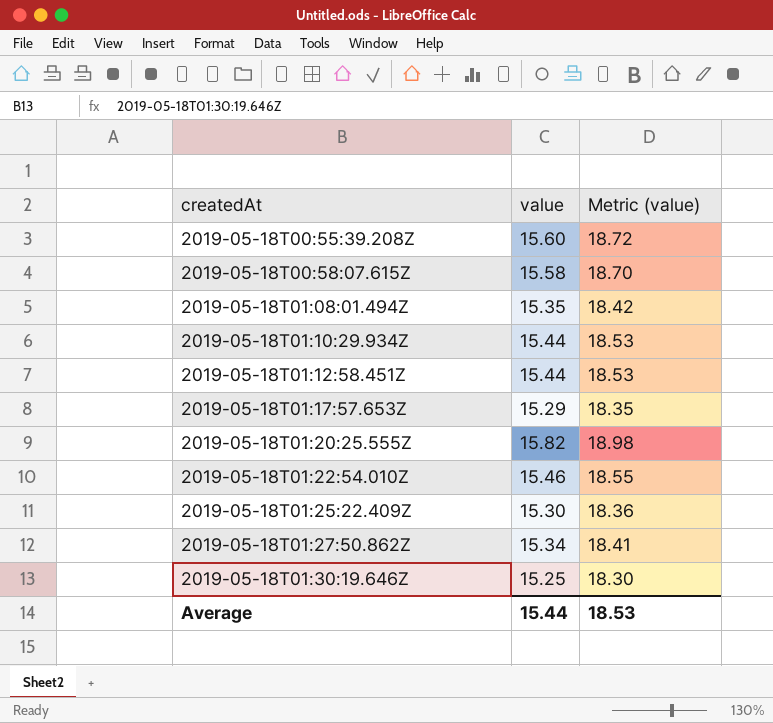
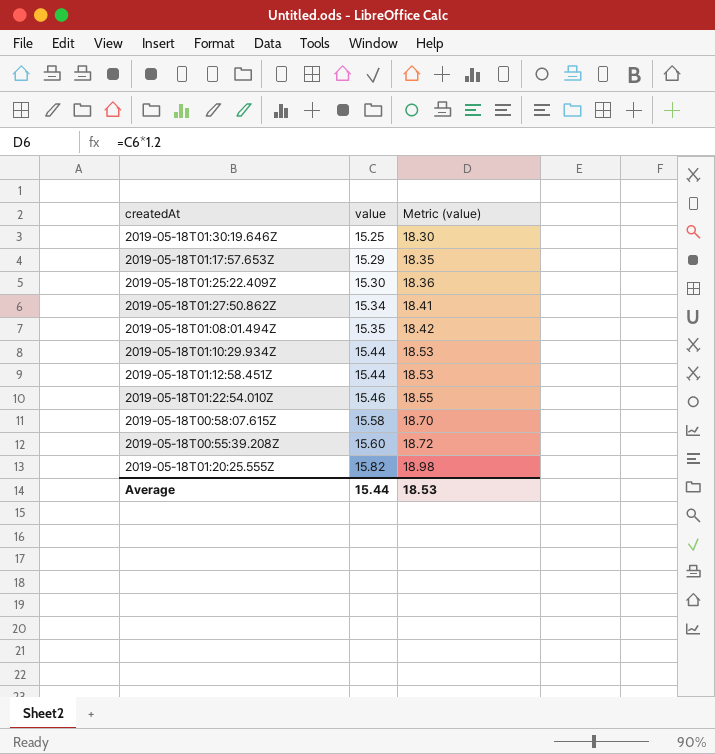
row order: createdAt ascending -> value ascending

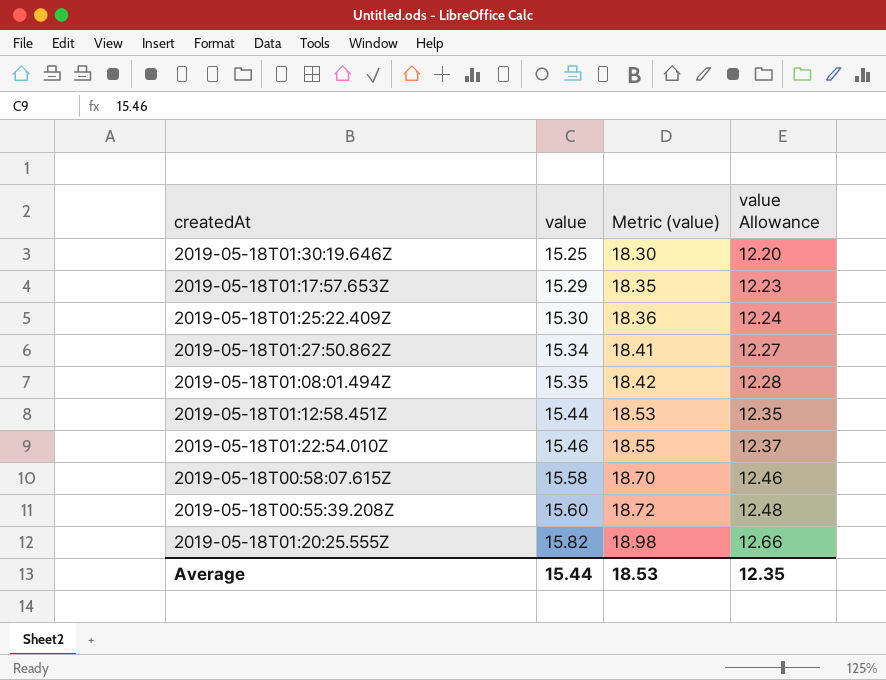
column value Allowance | formula: none -> [value] * 0.8
row 2019-05-18T01:10:29.934Z: 15.44 | 18.53 -> none

